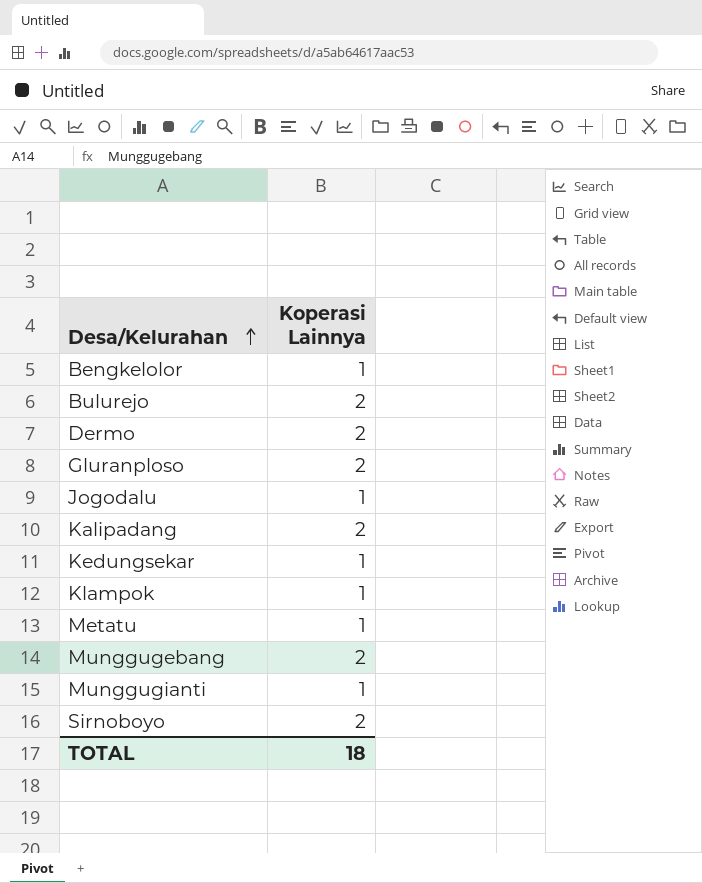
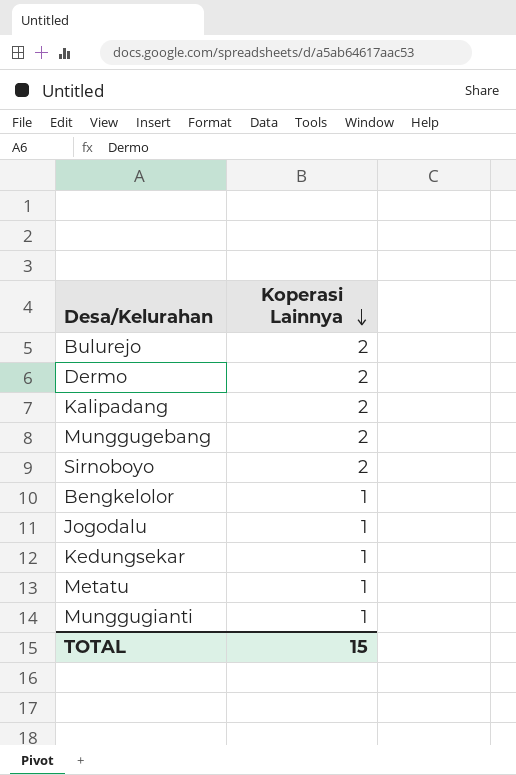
row order: Desa/Kelurahan ascending -> Koperasi Lainnya descending
row Gluranploso: 2 -> none
row Klampok: 1 -> none
TOTAL | Koperasi Lainnya: 18 -> 15

